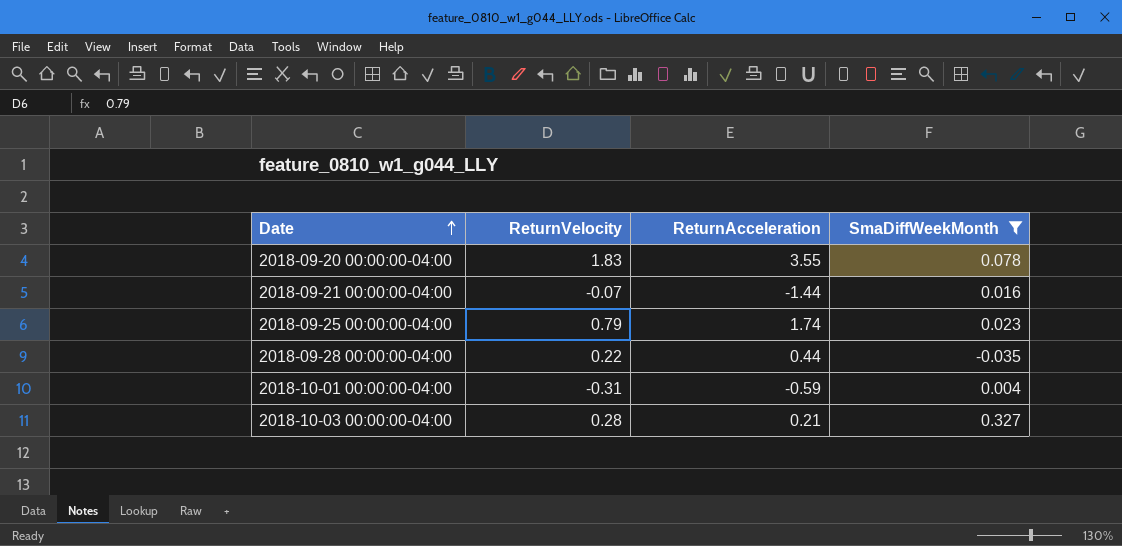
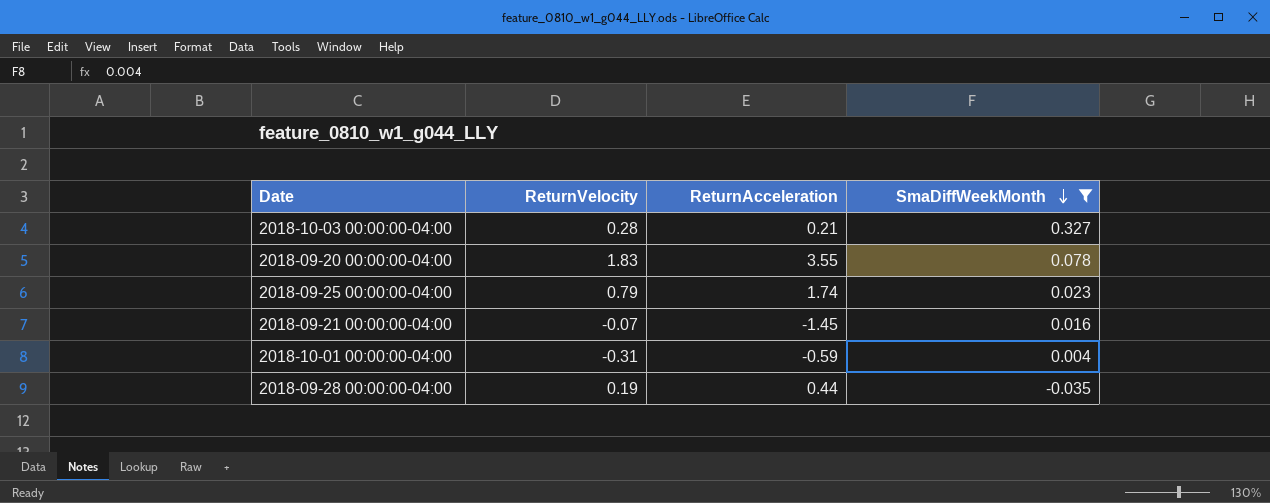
row order: Date ascending -> SmaDiffWeekMonth descending
2018-09-21 00:00:00-04:00 | ReturnAcceleration: -1.44 -> -1.45
2018-09-28 00:00:00-04:00 | ReturnVelocity: 0.22 -> 0.19

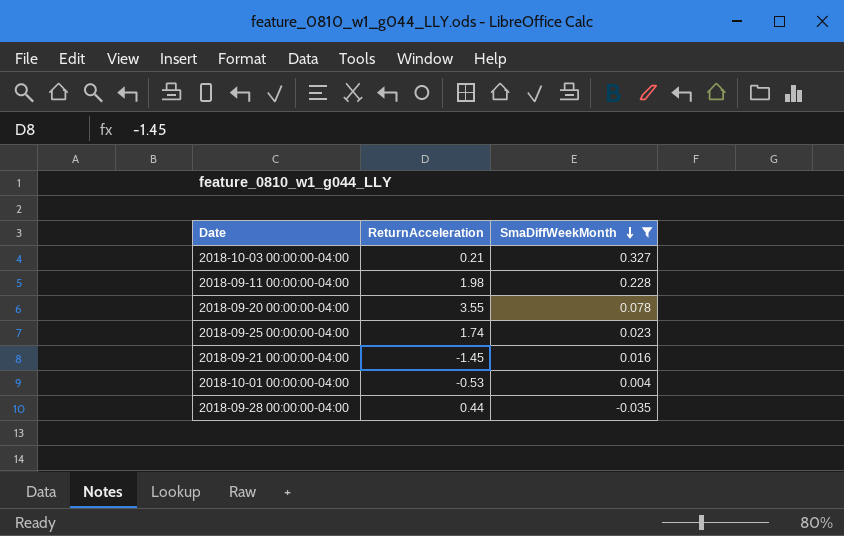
column ReturnVelocity | position: 2 -> none
row 2018-09-11 00:00:00-04:00: none -> 1.98 | 0.228
2018-10-01 00:00:00-04:00 | ReturnAcceleration: -0.59 -> -0.53

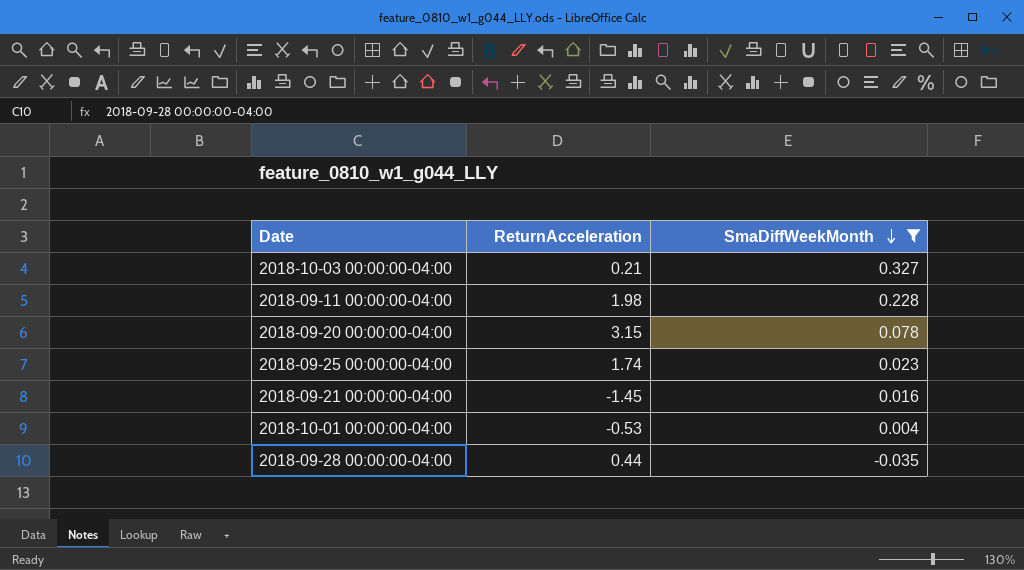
2018-09-20 00:00:00-04:00 | ReturnAcceleration: 3.55 -> 3.15

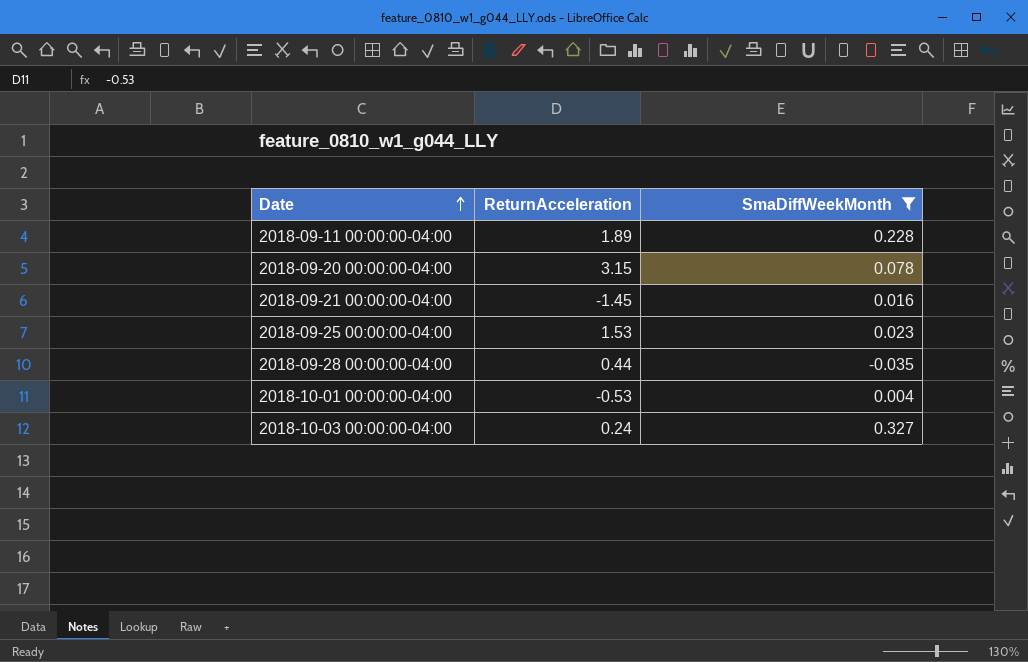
row order: SmaDiffWeekMonth descending -> Date ascending
2018-09-11 00:00:00-04:00 | ReturnAcceleration: 1.98 -> 1.89
2018-09-25 00:00:00-04:00 | ReturnAcceleration: 1.74 -> 1.53
2018-10-03 00:00:00-04:00 | ReturnAcceleration: 0.21 -> 0.24

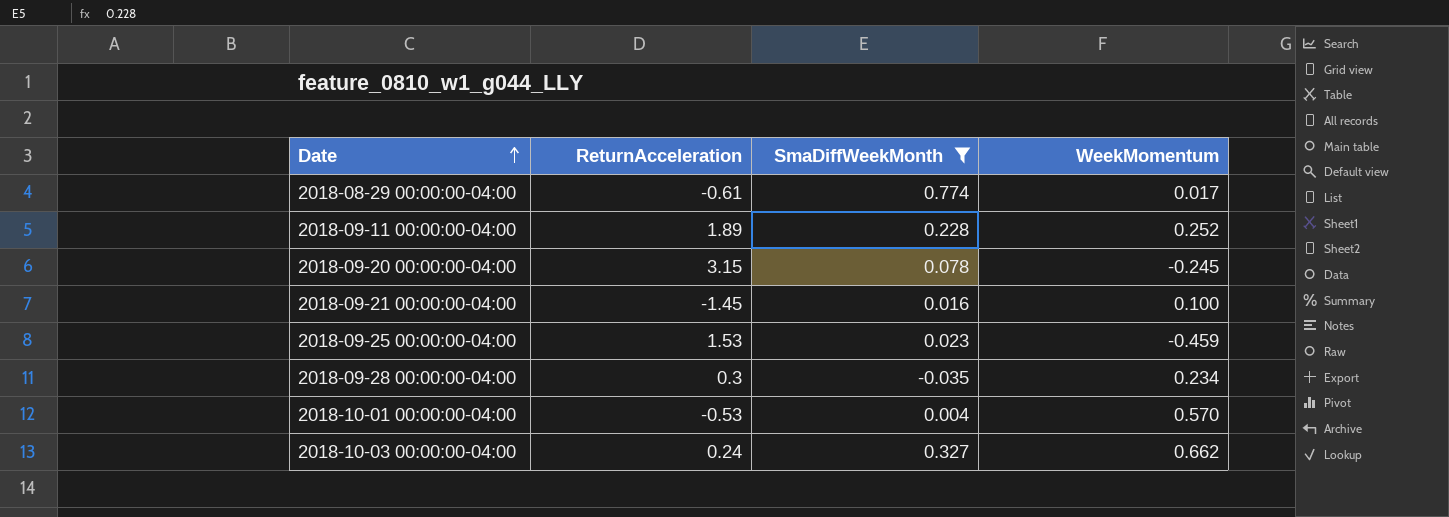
column WeekMomentum | position: none -> 4
row 2018-08-29 00:00:00-04:00: none -> -0.61 | 0.774 | 0.017
2018-09-28 00:00:00-04:00 | ReturnAcceleration: 0.44 -> 0.3

